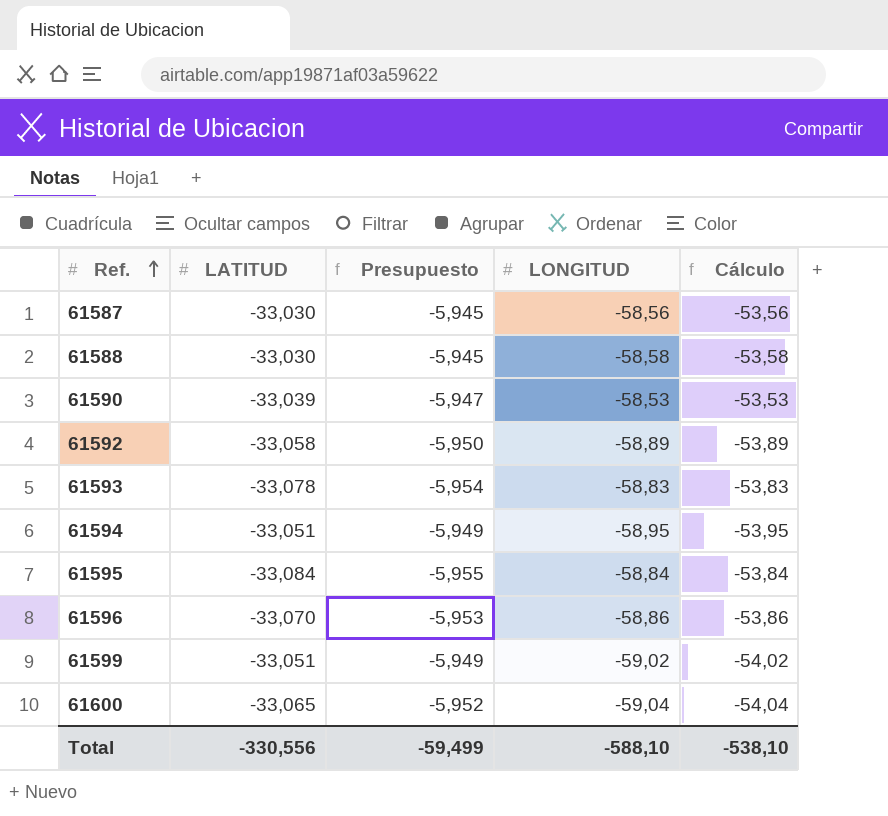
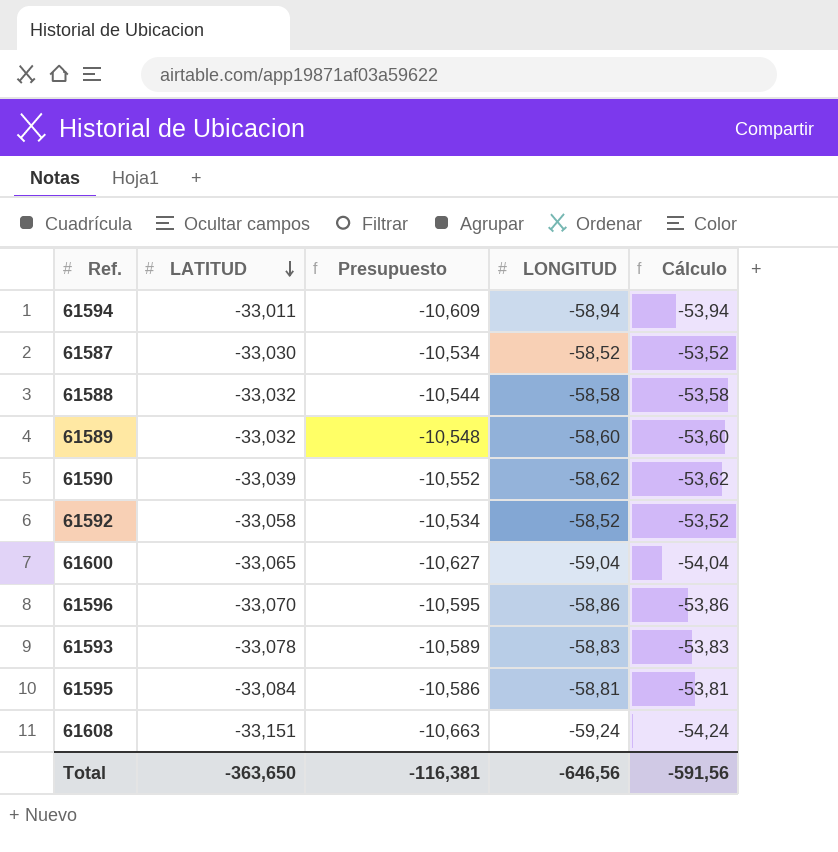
row order: Ref. ascending -> LATITUD descending
column Presupuesto | formula: [LATITUD] * 0,18 -> [LONGITUD] * 0,18
row 61599: -33,051 | -5,949 | -59,02 | -54,02 -> none
61594 | LATITUD: -33,051 -> -33,011
61594 | LONGITUD: -58,95 -> -58,94
61594 | Cálculo: -53,95 -> -53,94
61587 | LONGITUD: -58,56 -> -58,52
61587 | Cálculo: -53,56 -> -53,52
61588 | LATITUD: -33,030 -> -33,032
row 61589: none -> -33,032 | -10,548 | -58,60 | -53,60
61590 | LONGITUD: -58,53 -> -58,62
61590 | Cálculo: -53,53 -> -53,62
61592 | LONGITUD: -58,89 -> -58,52
61592 | Cálculo: -53,89 -> -53,52
61595 | LONGITUD: -58,84 -> -58,81
61595 | Cálculo: -53,84 -> -53,81
row 61608: none -> -33,151 | -10,663 | -59,24 | -54,24
Total | LATITUD: -330,556 -> -363,650
Total | Presupuesto: -59,499 -> -116,381
Total | LONGITUD: -588,10 -> -646,56
Total | Cálculo: -538,10 -> -591,56

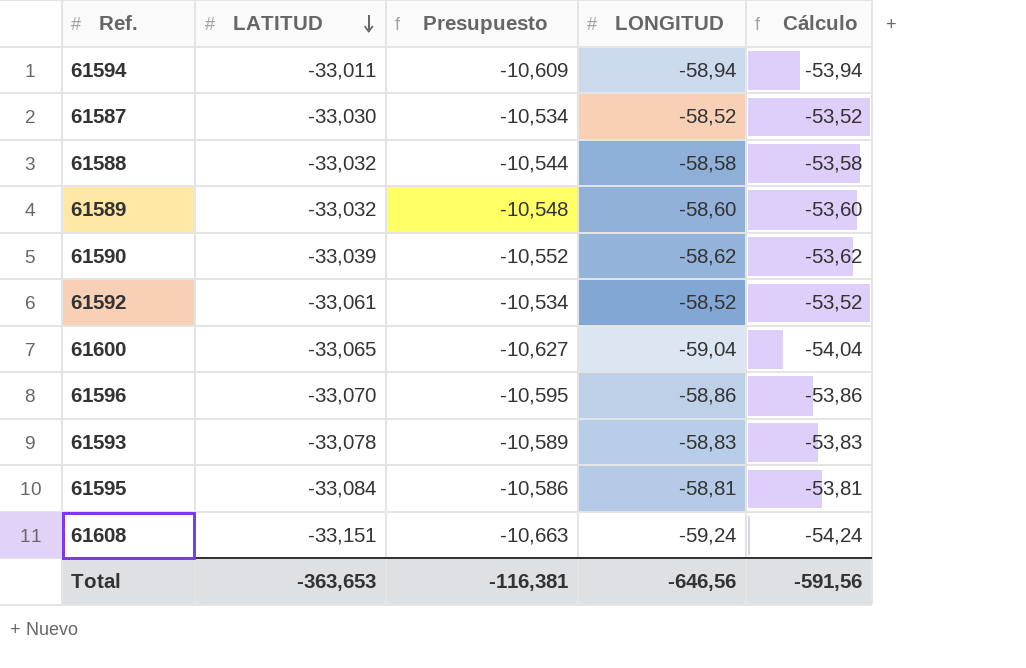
61592 | LATITUD: -33,058 -> -33,061
Total | LATITUD: -363,650 -> -363,653

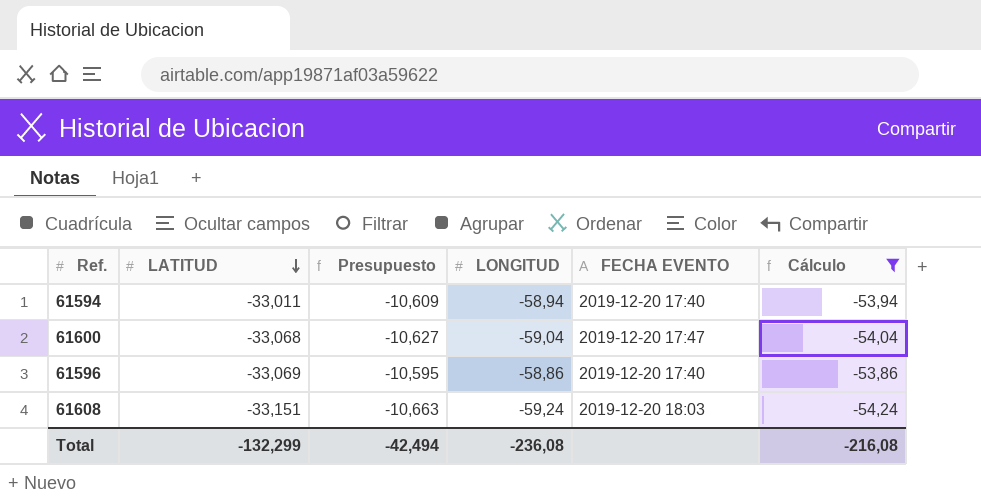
filter: none -> Cálculo <= -53,86
column FECHA EVENTO | position: none -> 5
61600 | LATITUD: -33,065 -> -33,068
61596 | LATITUD: -33,070 -> -33,069
Total | LATITUD: -363,653 -> -132,299
Total | Presupuesto: -116,381 -> -42,494
Total | LONGITUD: -646,56 -> -236,08
Total | Cálculo: -591,56 -> -216,08

